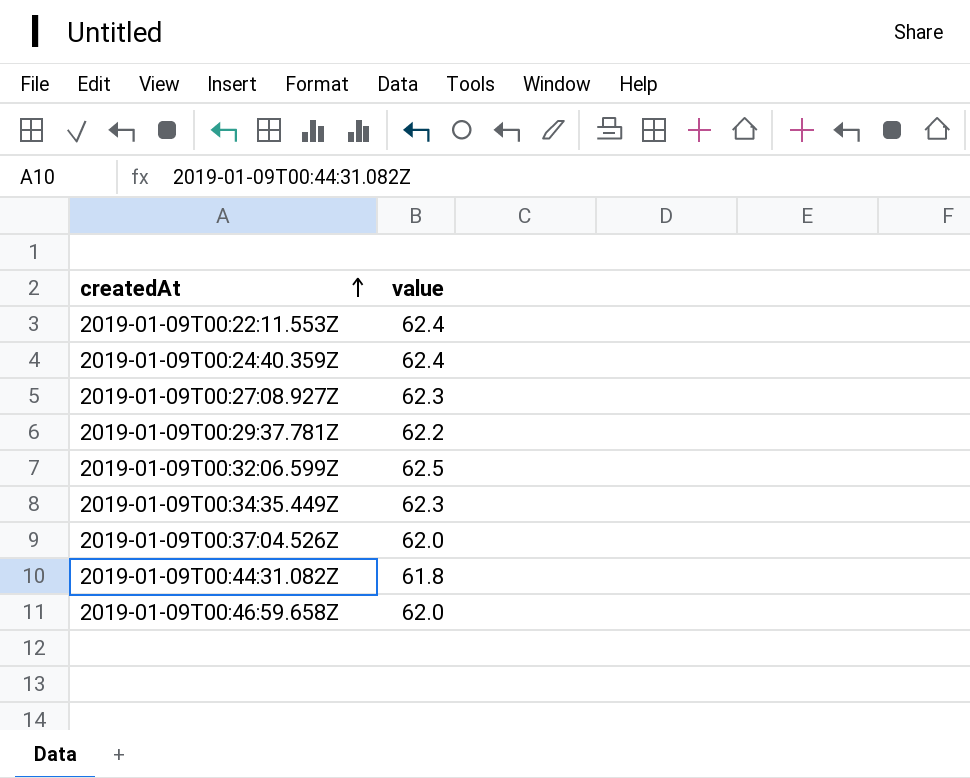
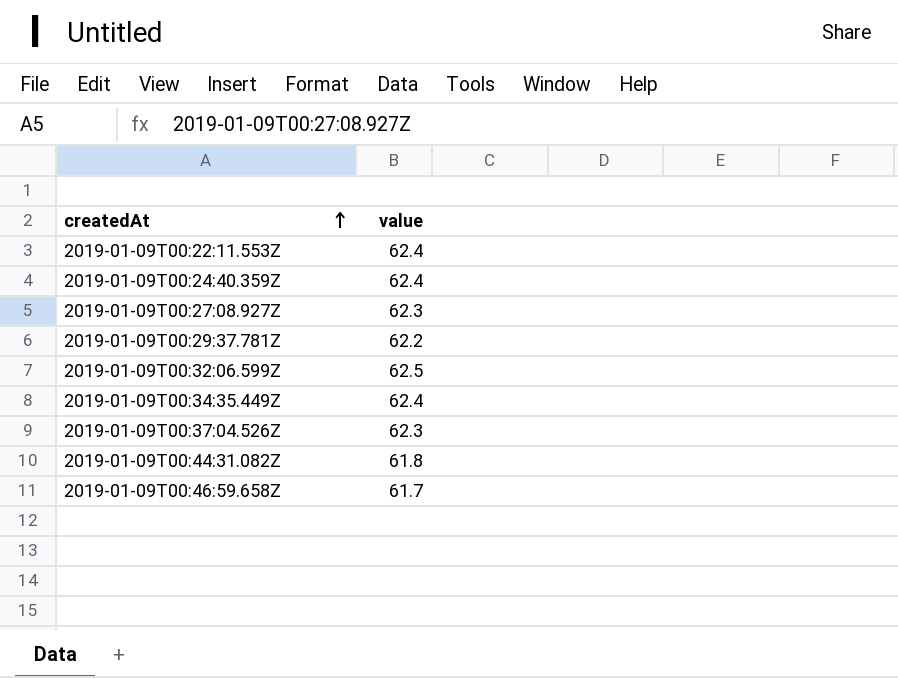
2019-01-09T00:34:35.449Z | value: 62.3 -> 62.4
2019-01-09T00:37:04.526Z | value: 62.0 -> 62.3
2019-01-09T00:46:59.658Z | value: 62.0 -> 61.7

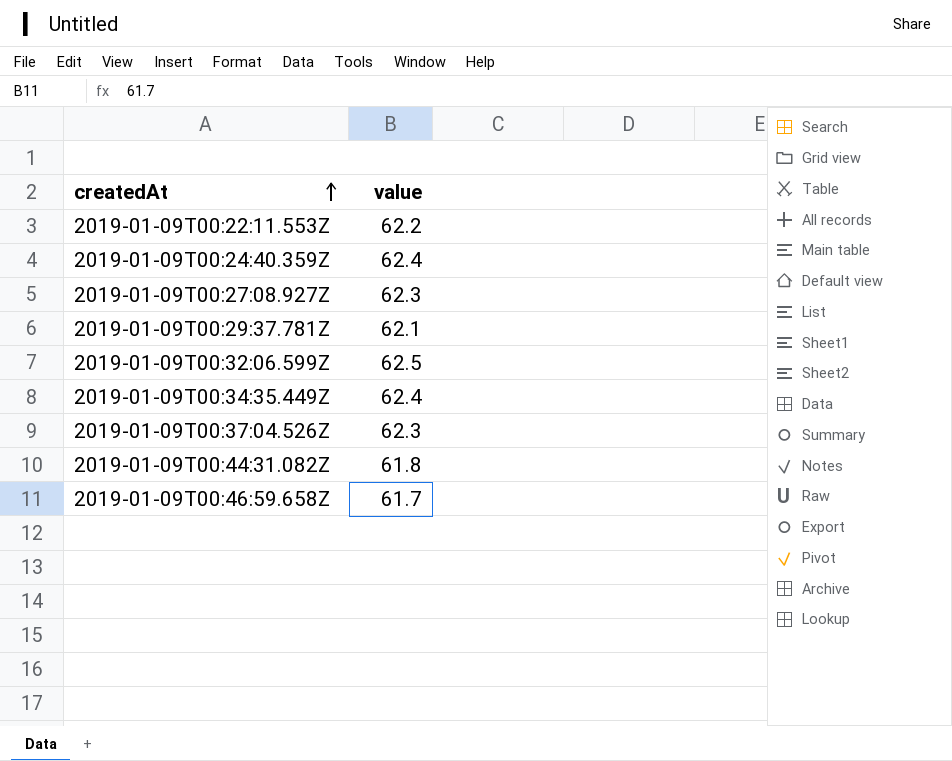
2019-01-09T00:22:11.553Z | value: 62.4 -> 62.2
2019-01-09T00:29:37.781Z | value: 62.2 -> 62.1

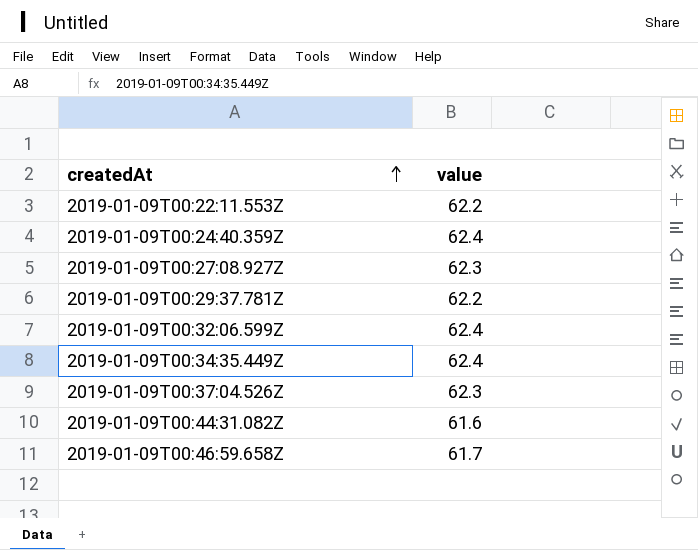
2019-01-09T00:29:37.781Z | value: 62.1 -> 62.2
2019-01-09T00:32:06.599Z | value: 62.5 -> 62.4
2019-01-09T00:44:31.082Z | value: 61.8 -> 61.6

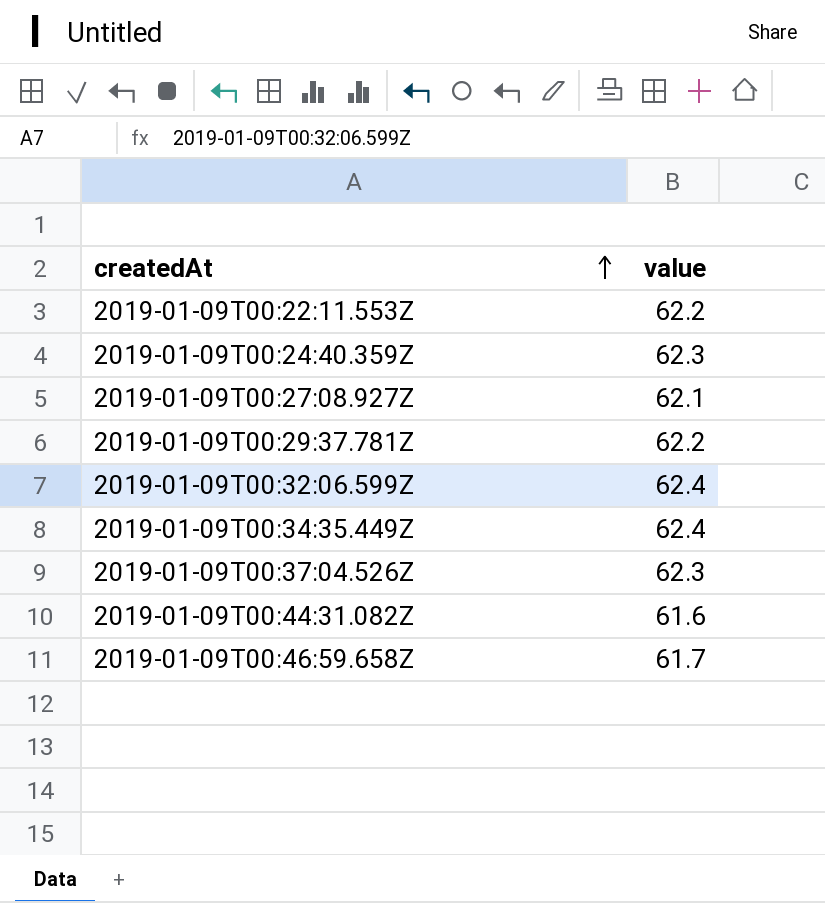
2019-01-09T00:24:40.359Z | value: 62.4 -> 62.3
2019-01-09T00:27:08.927Z | value: 62.3 -> 62.1

